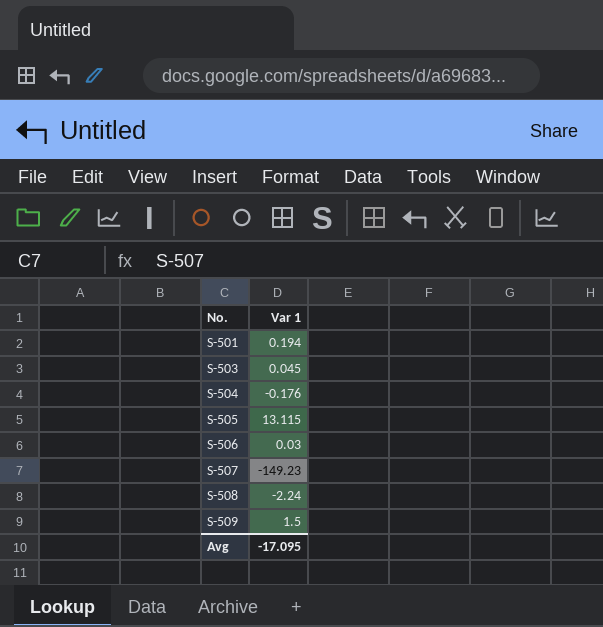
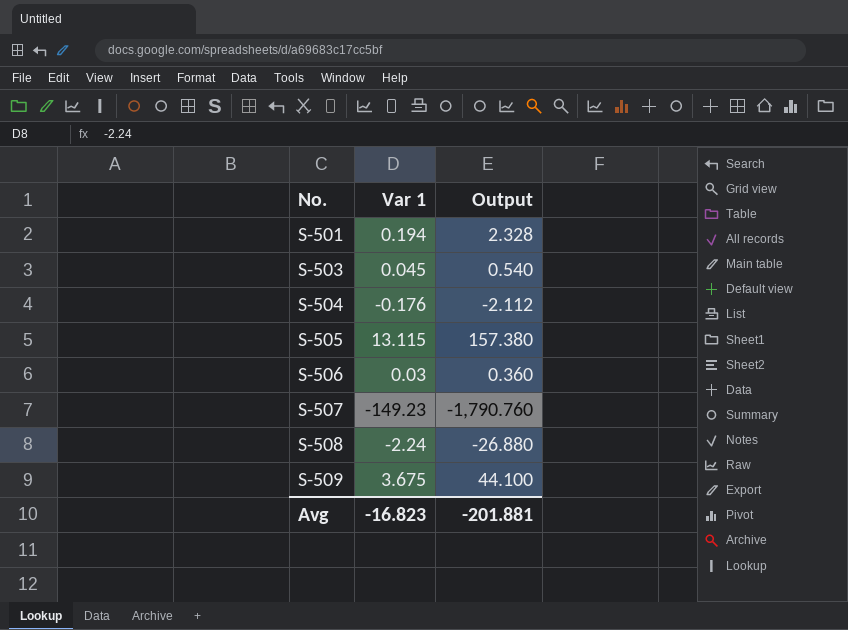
column Output | formula: none -> [Var 1] * 12
S-509 | Var 1: 1.5 -> 3.675
Avg | Var 1: -17.095 -> -16.823

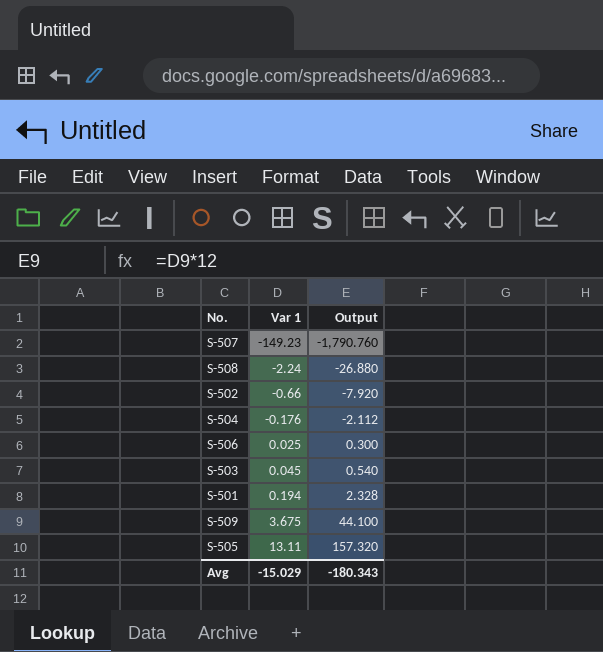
row order: No. ascending -> Var 1 ascending
row S-502: none -> -0.66 | -7.920
S-506 | Var 1: 0.03 -> 0.025
S-506 | Output: 0.360 -> 0.300
S-505 | Var 1: 13.115 -> 13.11
S-505 | Output: 157.380 -> 157.320
Avg | Var 1: -16.823 -> -15.029
Avg | Output: -201.881 -> -180.343

